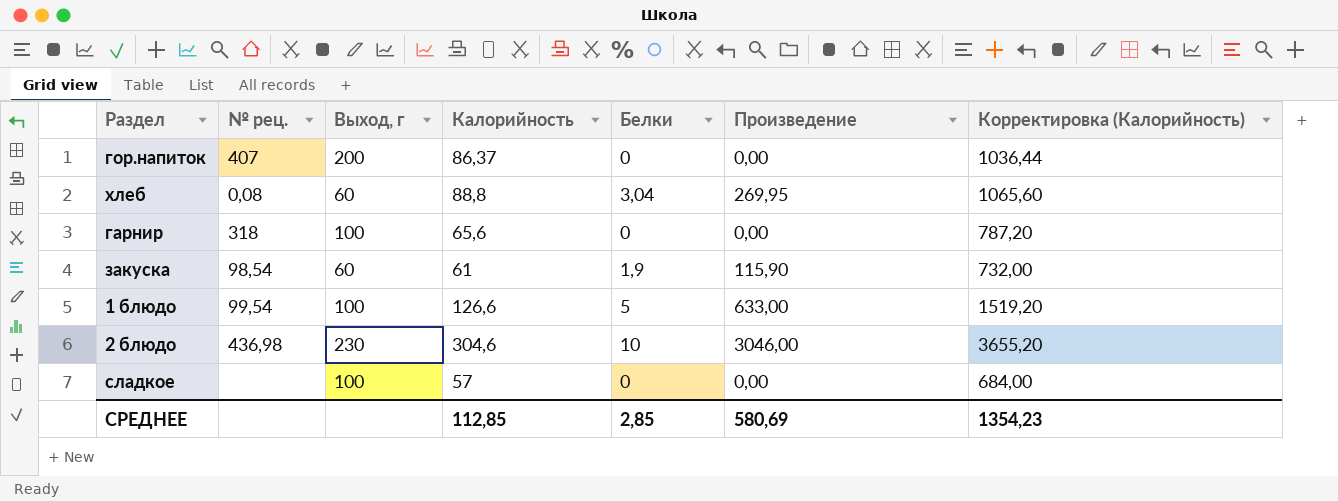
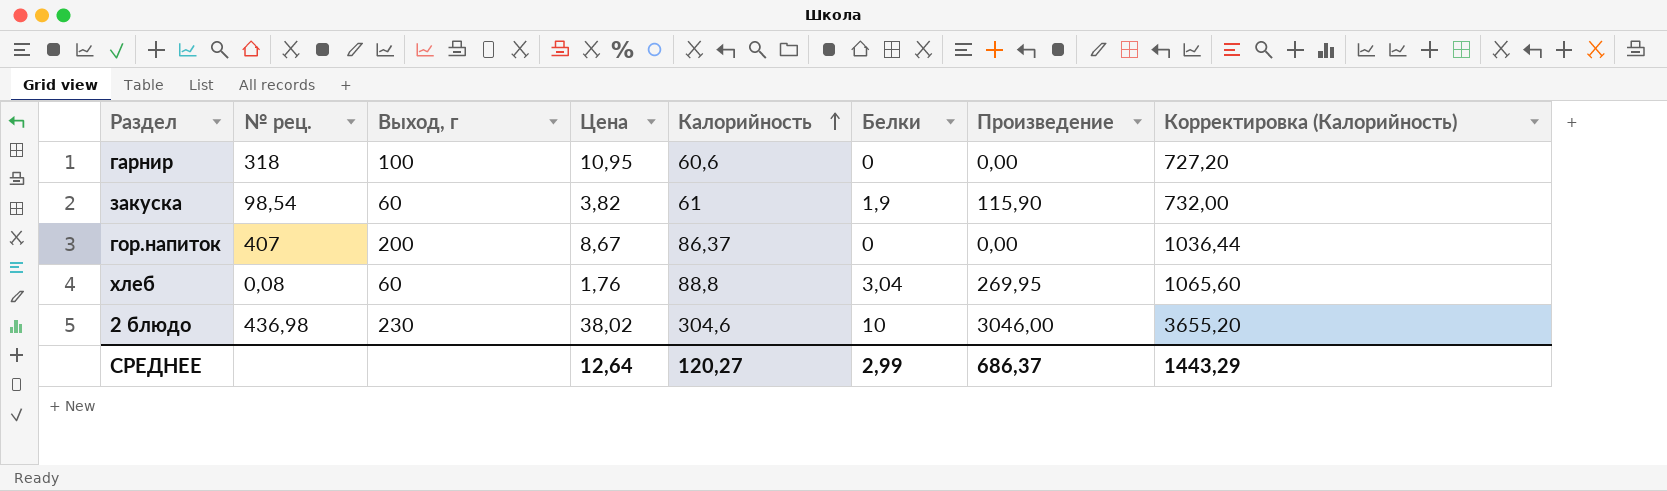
row order: none -> Калорийность ascending
column Цена | position: none -> 4
row 1 блюдо: 99,54 | 100 | 126,6 | 5 | 633,00 | 1519,20 -> none
row сладкое: none | 100 | 57 | 0 | 0,00 | 684,00 -> none
гарнир | Калорийность: 65,6 -> 60,6
гарнир | Корректировка (Калорийность): 787,20 -> 727,20
СРЕДНЕЕ | Калорийность: 112,85 -> 120,27
СРЕДНЕЕ | Белки: 2,85 -> 2,99
СРЕДНЕЕ | Произведение: 580,69 -> 686,37
СРЕДНЕЕ | Корректировка (Калорийность): 1354,23 -> 1443,29

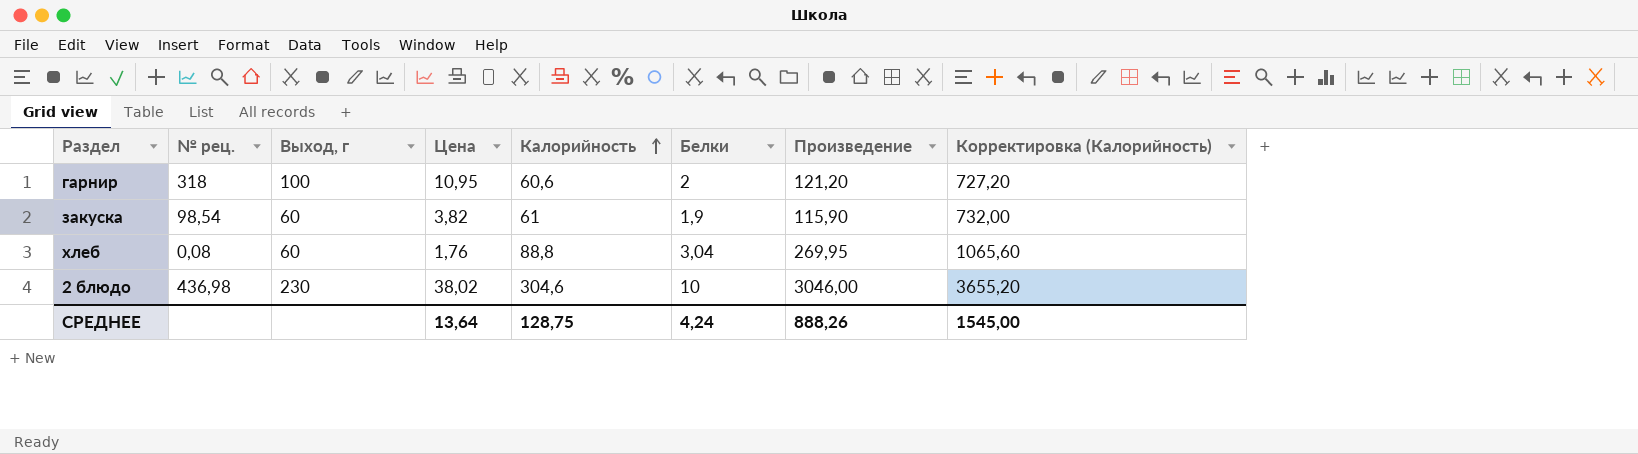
row гор.напиток: 407 | 200 | 8,67 | 86,37 | 0 | 0,00 | 1036,44 -> none
гарнир | Белки: 0 -> 2
гарнир | Произведение: 0,00 -> 121,20
СРЕДНЕЕ | Цена: 12,64 -> 13,64
СРЕДНЕЕ | Калорийность: 120,27 -> 128,75
СРЕДНЕЕ | Белки: 2,99 -> 4,24
СРЕДНЕЕ | Произведение: 686,37 -> 888,26
СРЕДНЕЕ | Корректировка (Калорийность): 1443,29 -> 1545,00

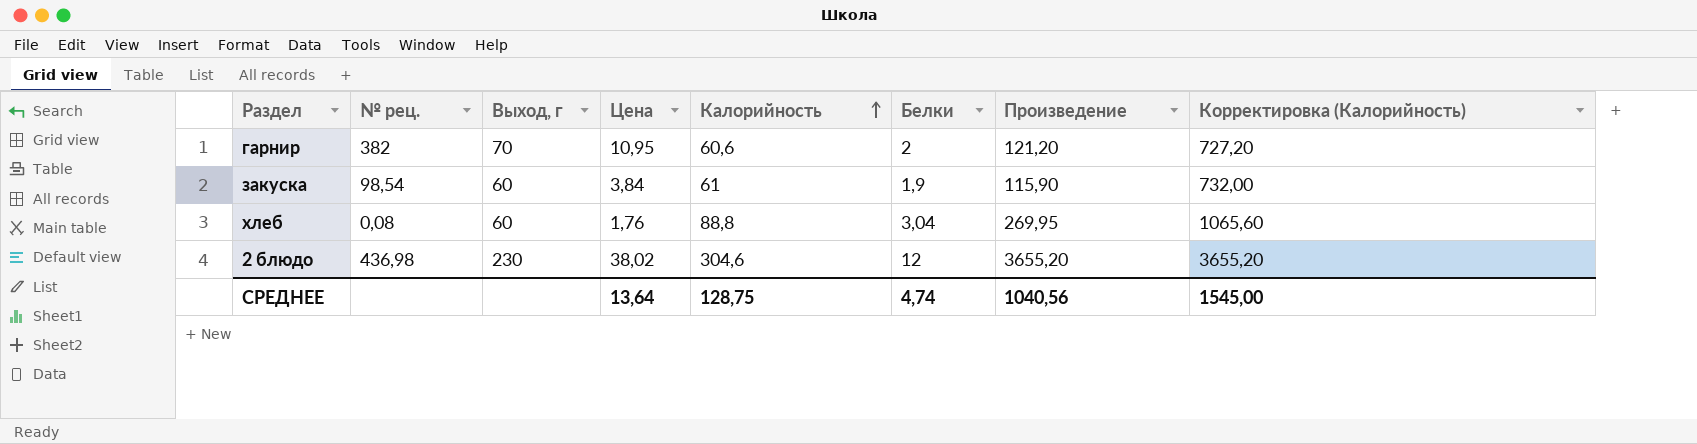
гарнир | № рец.: 318 -> 382
гарнир | Выход, г: 100 -> 70
закуска | Цена: 3,82 -> 3,84
2 блюдо | Белки: 10 -> 12
2 блюдо | Произведение: 3046,00 -> 3655,20
СРЕДНЕЕ | Белки: 4,24 -> 4,74
СРЕДНЕЕ | Произведение: 888,26 -> 1040,56

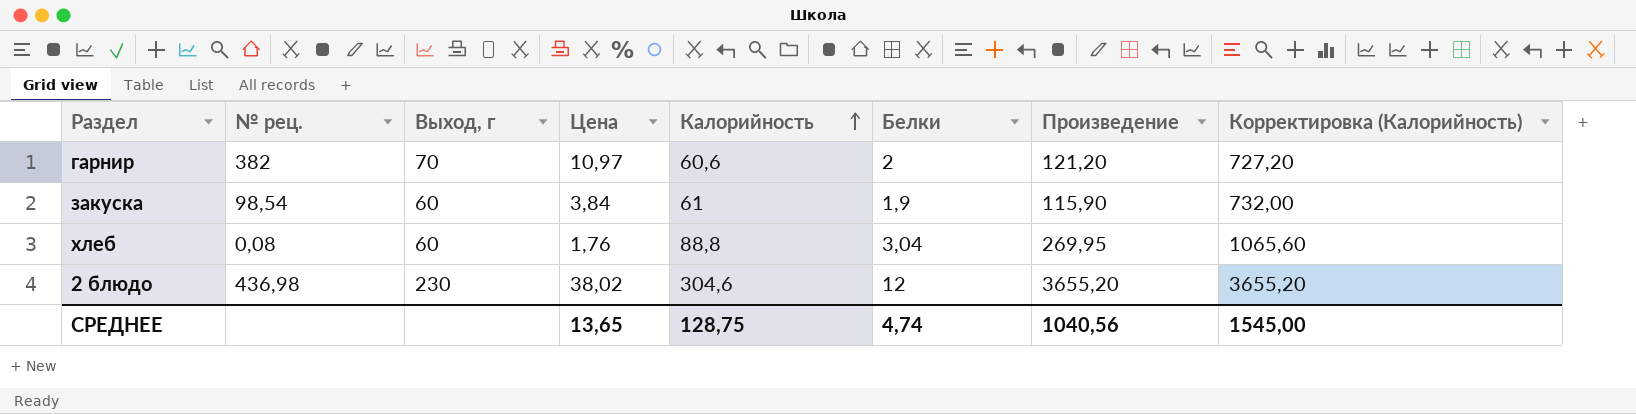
гарнир | Цена: 10,95 -> 10,97
СРЕДНЕЕ | Цена: 13,64 -> 13,65

